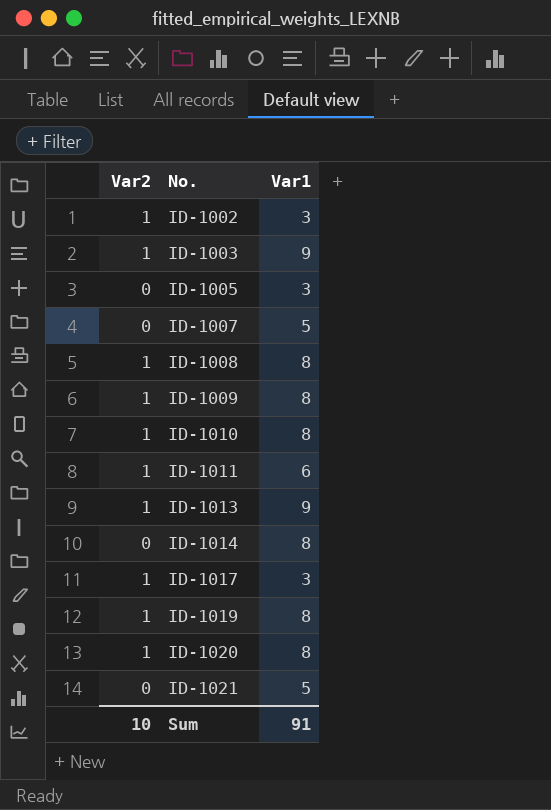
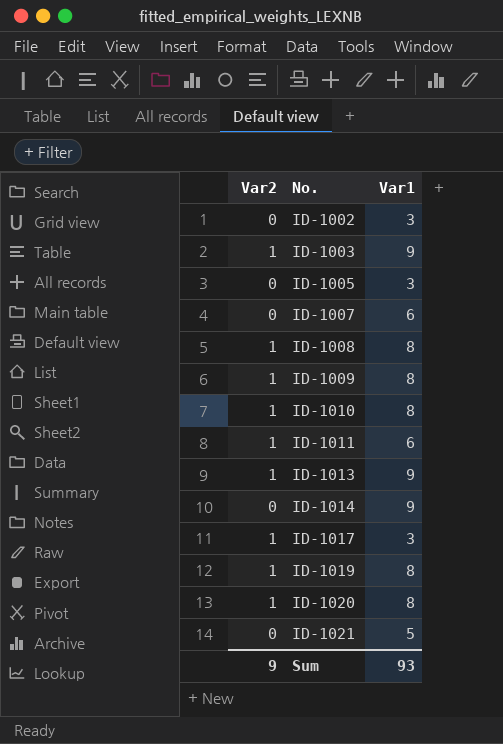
ID-1002 | Var2: 1 -> 0
ID-1007 | Var1: 5 -> 6
ID-1014 | Var1: 8 -> 9
Sum | Var2: 10 -> 9
Sum | Var1: 91 -> 93

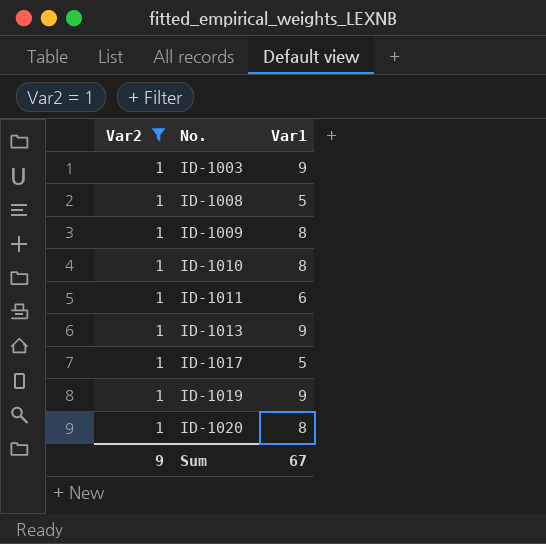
filter: none -> Var2 = 1
ID-1008 | Var1: 8 -> 5
ID-1017 | Var1: 3 -> 5
ID-1019 | Var1: 8 -> 9
Sum | Var1: 93 -> 67

